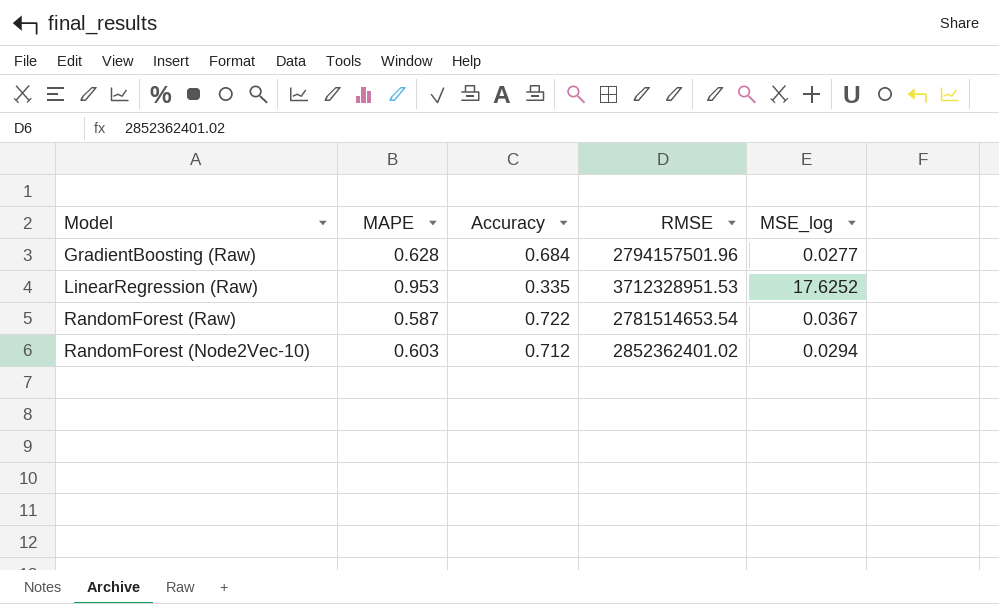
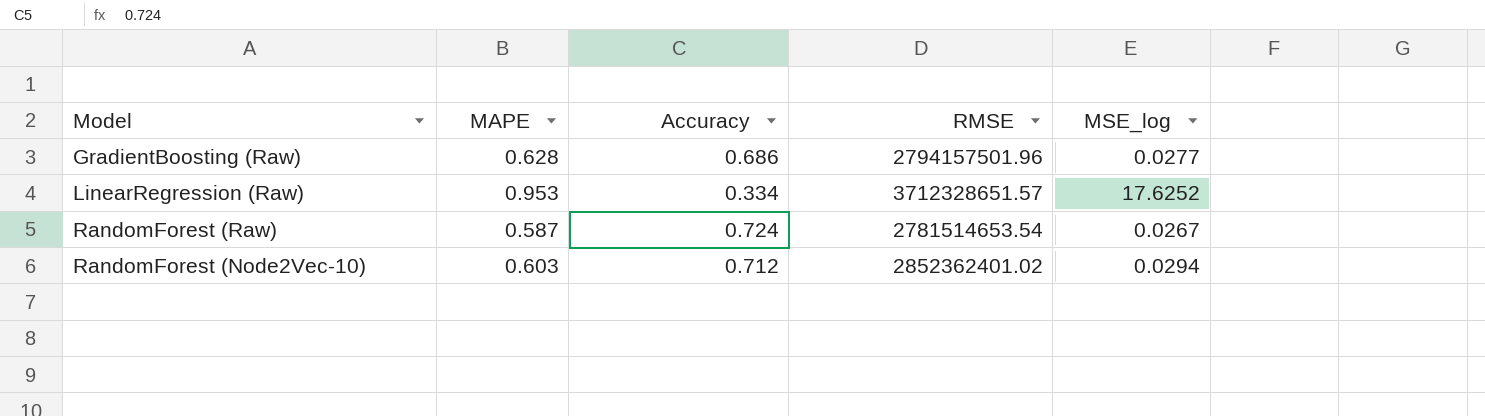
GradientBoosting (Raw) | Accuracy: 0.684 -> 0.686
LinearRegression (Raw) | Accuracy: 0.335 -> 0.334
LinearRegression (Raw) | RMSE: 3712328951.53 -> 3712328651.57
RandomForest (Raw) | Accuracy: 0.722 -> 0.724
RandomForest (Raw) | MSE_log: 0.0367 -> 0.0267

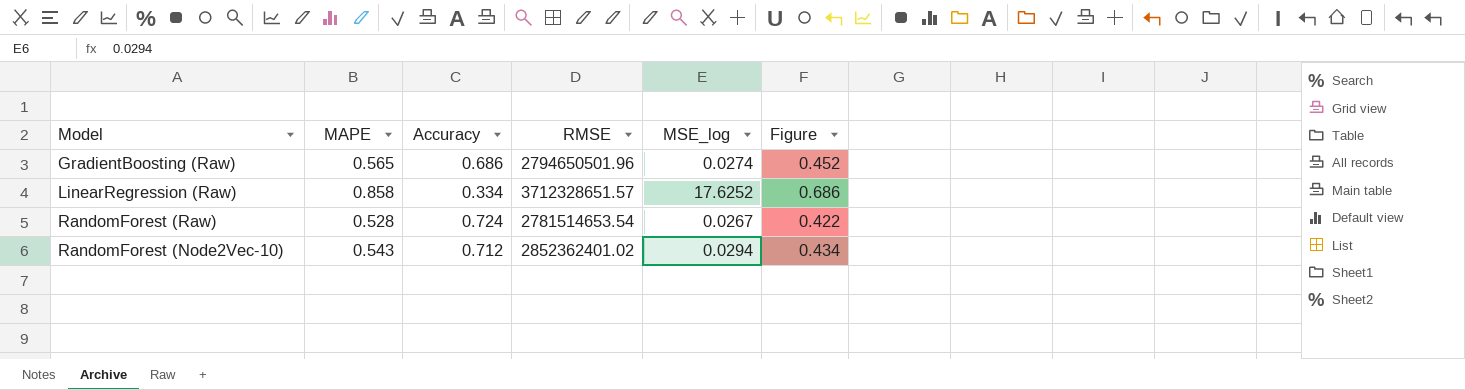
column Figure | formula: none -> [MAPE] * 0.8
GradientBoosting (Raw) | MAPE: 0.628 -> 0.565
GradientBoosting (Raw) | RMSE: 2794157501.96 -> 2794650501.96
GradientBoosting (Raw) | MSE_log: 0.0277 -> 0.0274
LinearRegression (Raw) | MAPE: 0.953 -> 0.858
RandomForest (Raw) | MAPE: 0.587 -> 0.528
RandomForest (Node2Vec-10) | MAPE: 0.603 -> 0.543

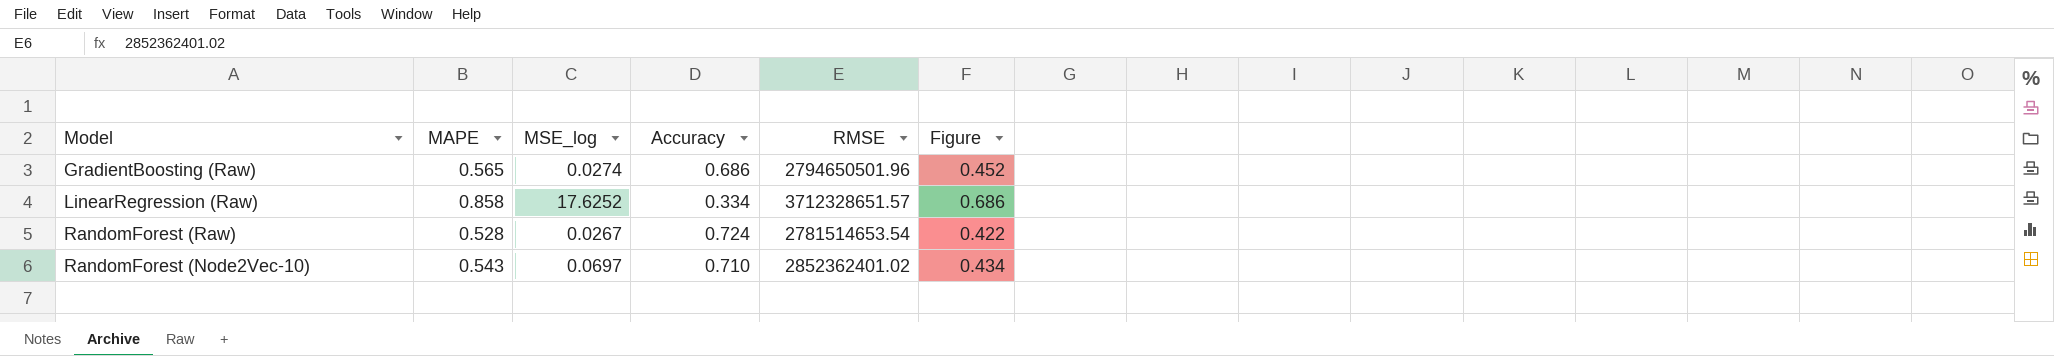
column MSE_log | position: 5 -> 3
RandomForest (Node2Vec-10) | MSE_log: 0.0294 -> 0.0697
RandomForest (Node2Vec-10) | Accuracy: 0.712 -> 0.710

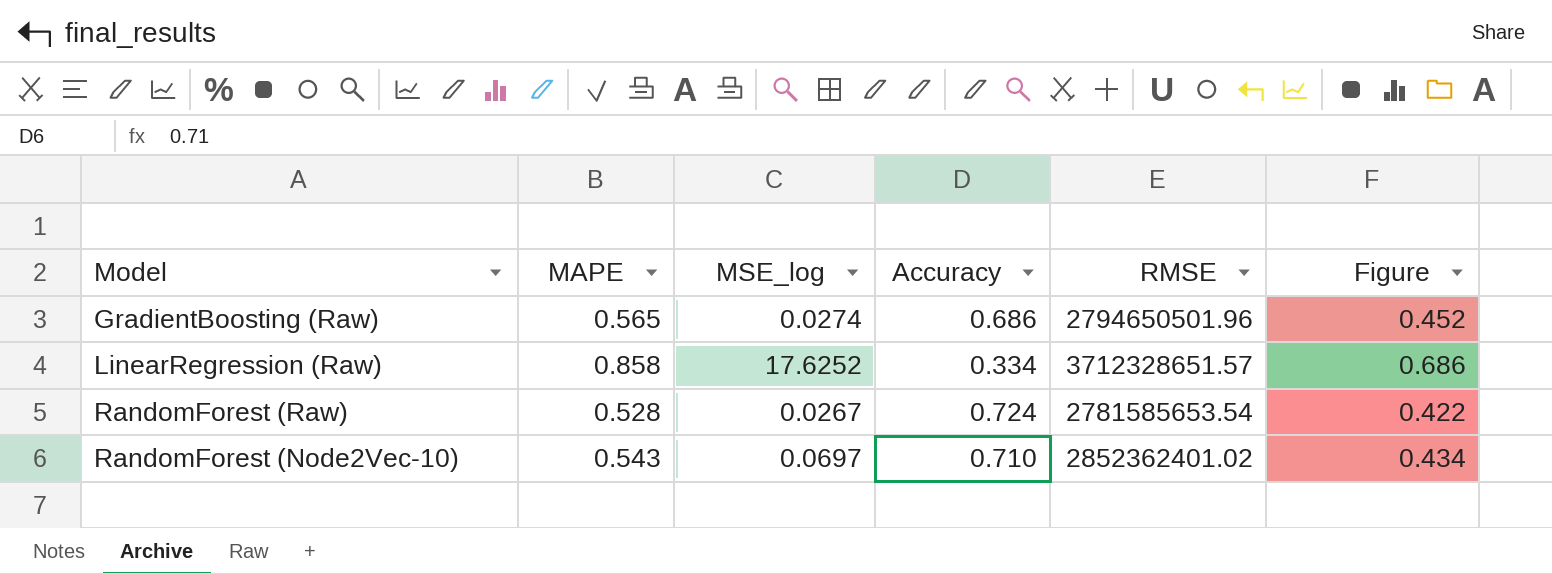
RandomForest (Raw) | RMSE: 2781514653.54 -> 2781585653.54

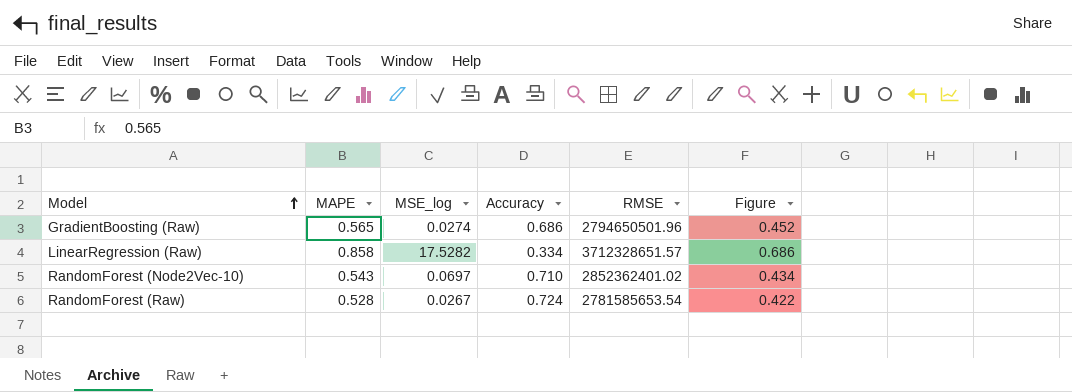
row order: none -> Model ascending
LinearRegression (Raw) | MSE_log: 17.6252 -> 17.5282

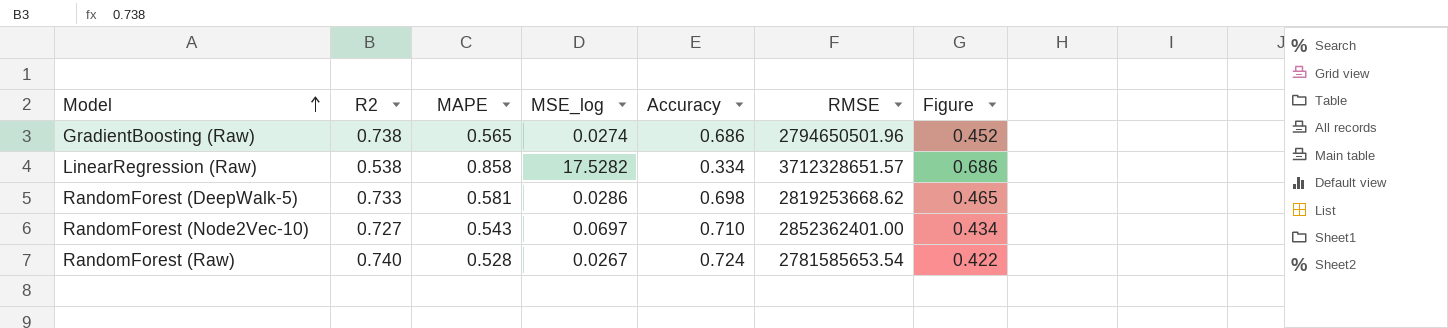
column R2 | position: none -> 2
row RandomForest (DeepWalk-5): none -> 0.733 | 0.581 | 0.0286 | 0.698 | 2819253668.62 | 0.465
RandomForest (Node2Vec-10) | RMSE: 2852362401.02 -> 2852362401.00

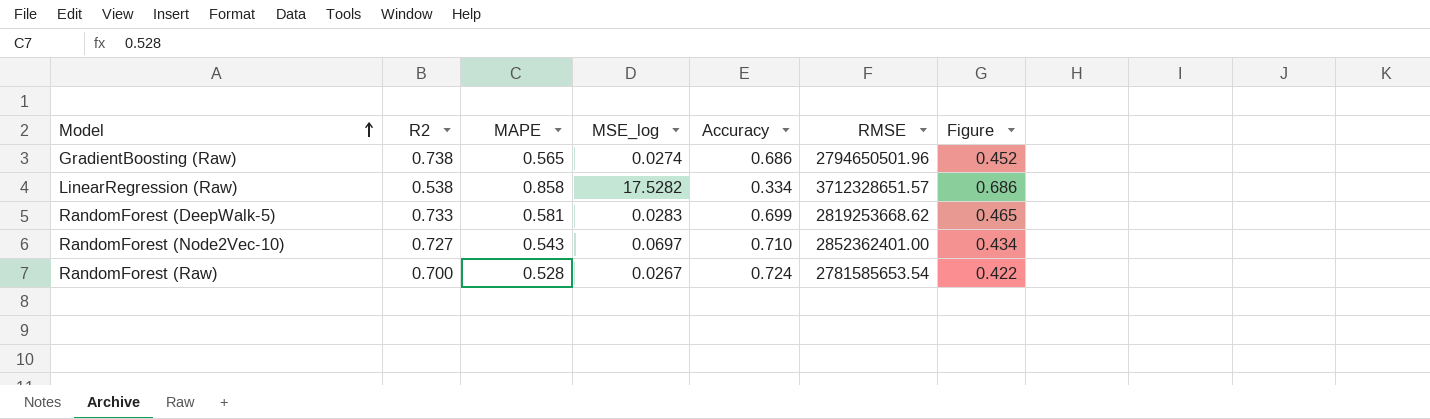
RandomForest (DeepWalk-5) | MSE_log: 0.0286 -> 0.0283
RandomForest (DeepWalk-5) | Accuracy: 0.698 -> 0.699
RandomForest (Raw) | R2: 0.740 -> 0.700

